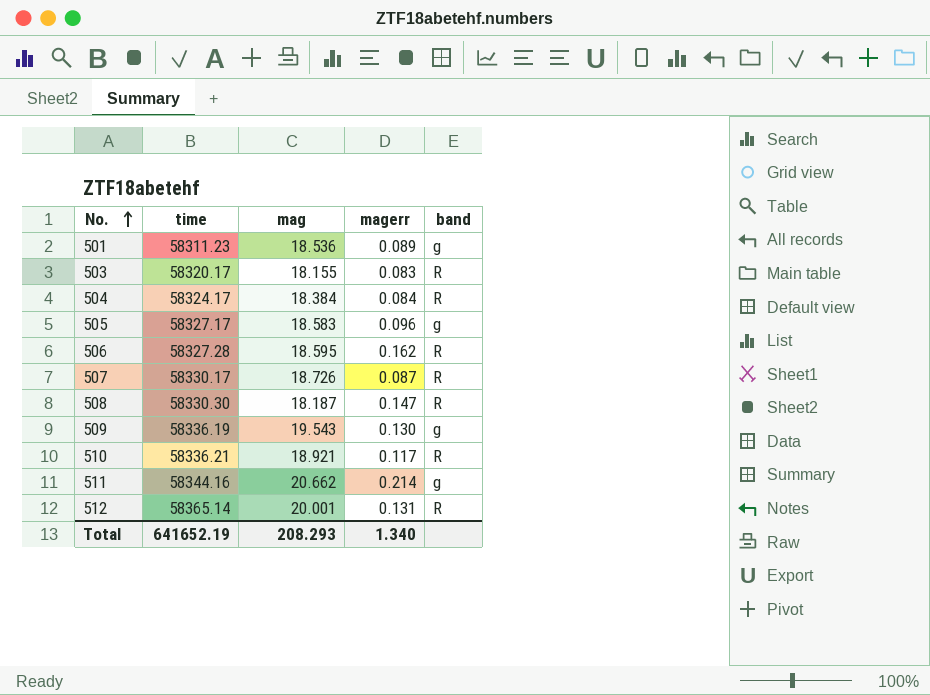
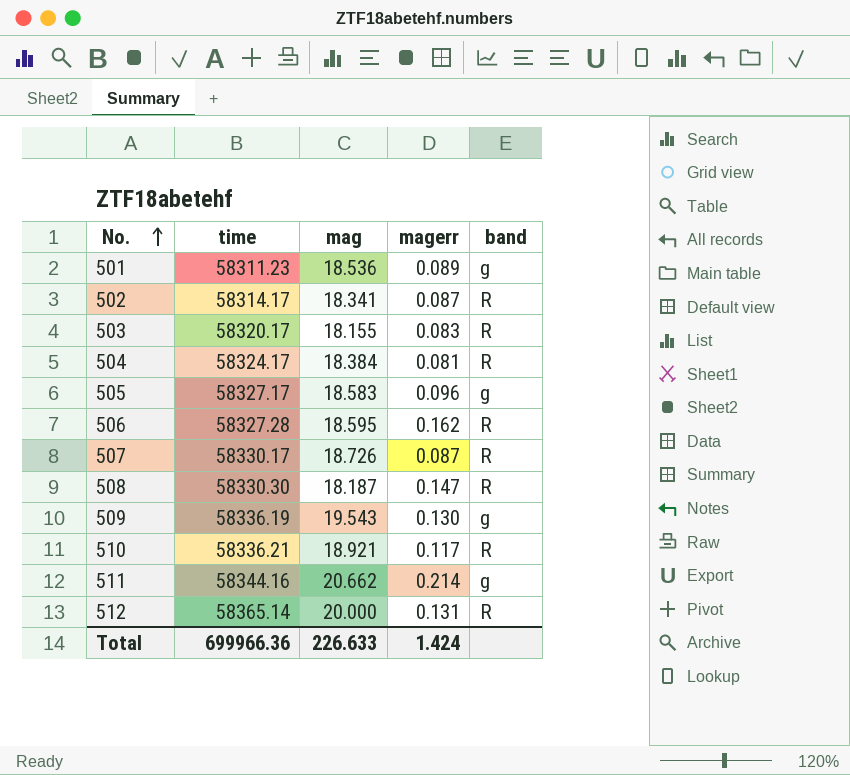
row 502: none -> 58314.17 | 18.341 | 0.087 | R
504 | magerr: 0.084 -> 0.081
512 | mag: 20.001 -> 20.000
Total | time: 641652.19 -> 699966.36
Total | mag: 208.293 -> 226.633
Total | magerr: 1.340 -> 1.424

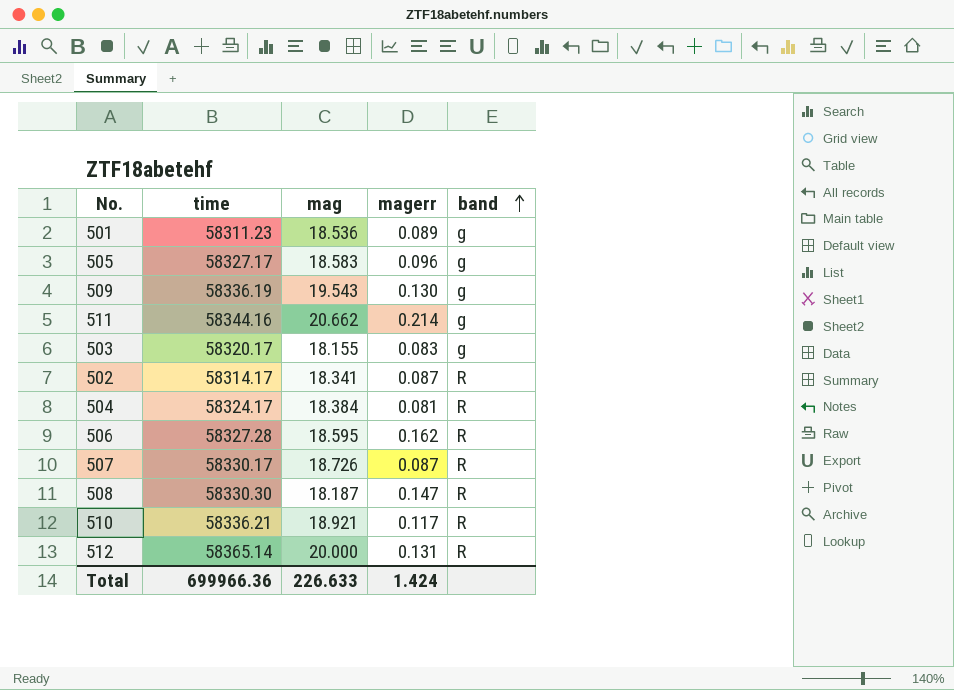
row order: No. ascending -> band ascending
503 | band: R -> g

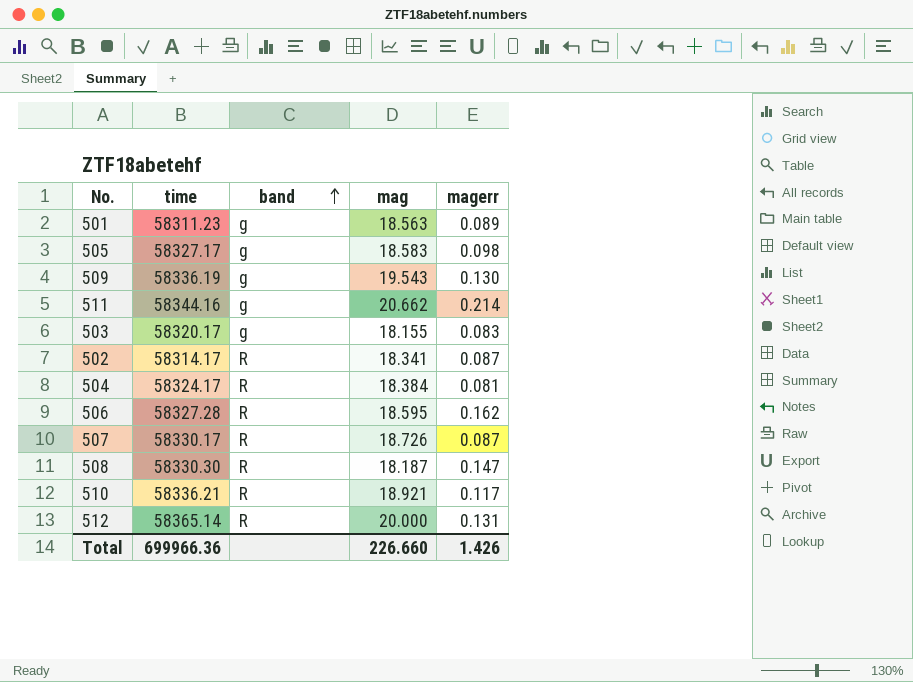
column band | position: 5 -> 3
501 | mag: 18.536 -> 18.563
505 | magerr: 0.096 -> 0.098
Total | mag: 226.633 -> 226.660
Total | magerr: 1.424 -> 1.426

